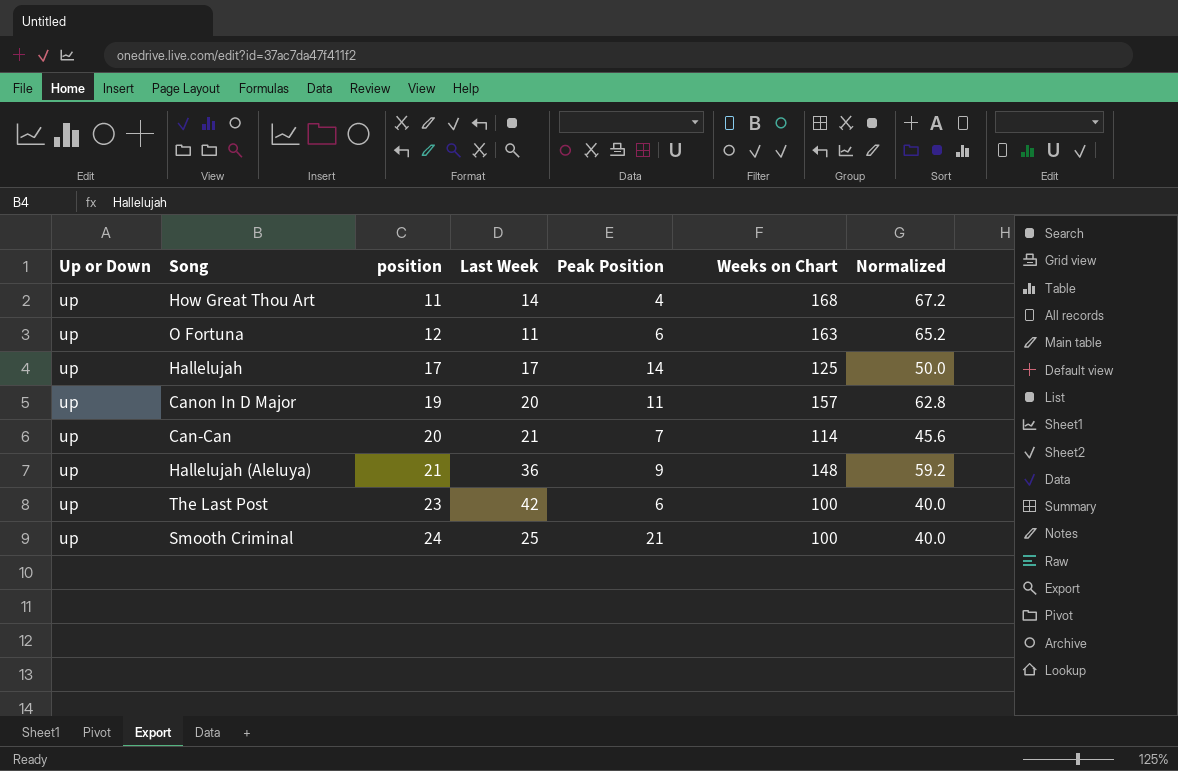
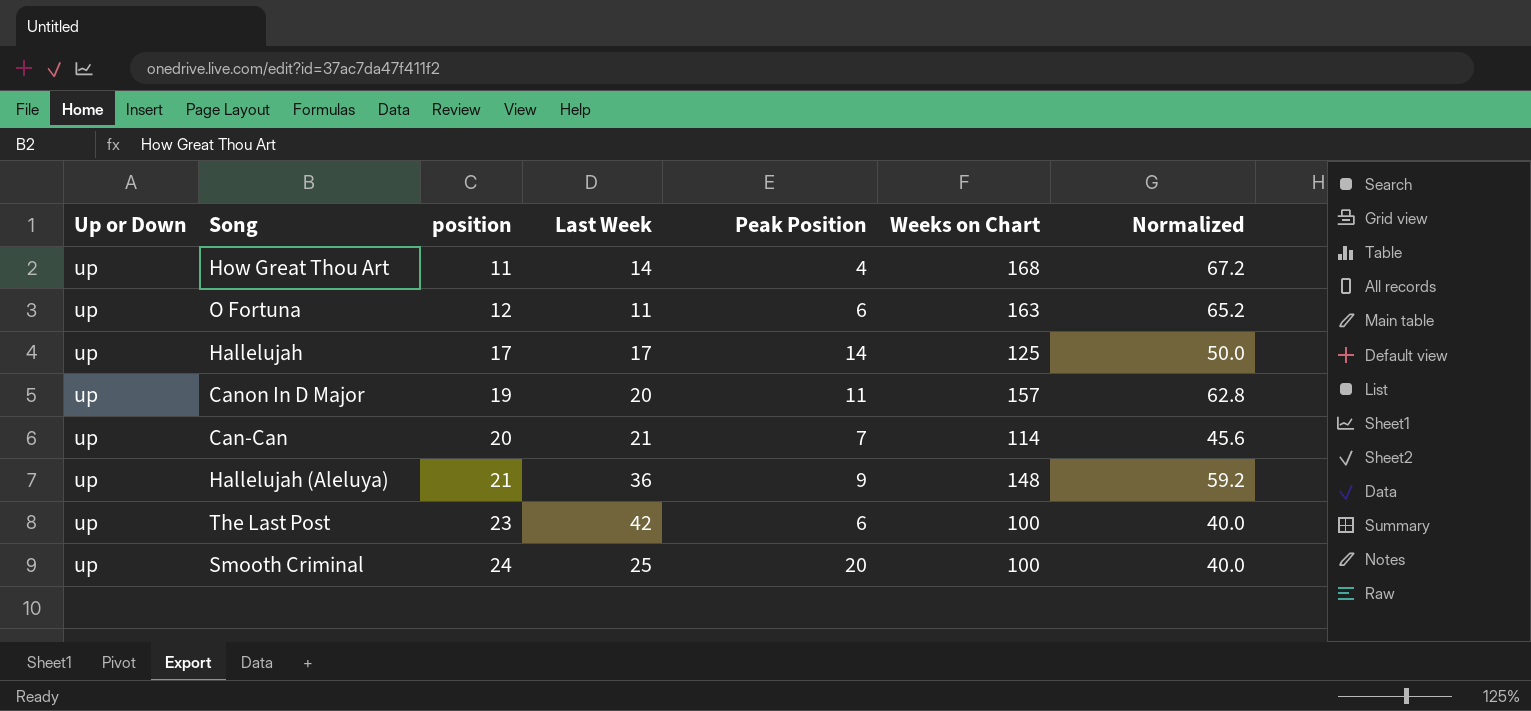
Smooth Criminal | Peak Position: 21 -> 20

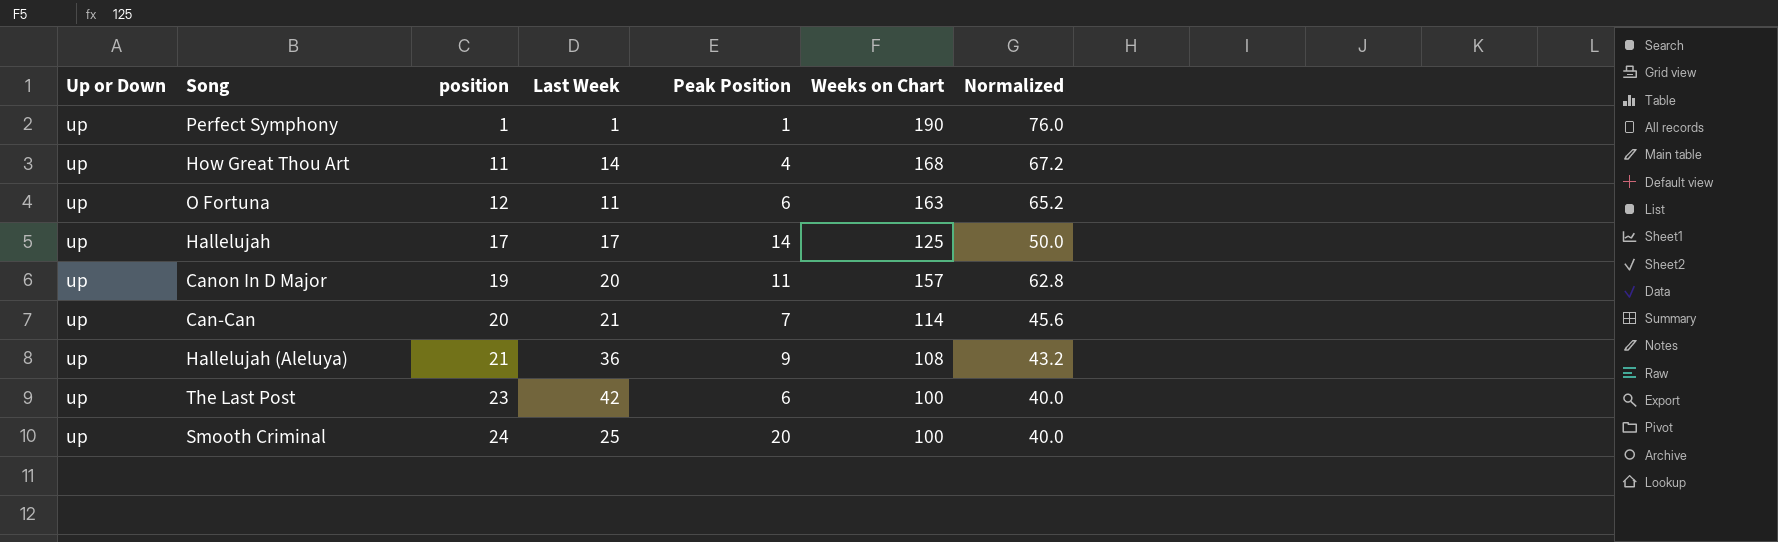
row Perfect Symphony: none -> up | 1 | 1 | 1 | 190 | 76.0
Hallelujah (Aleluya) | Weeks on Chart: 148 -> 108
Hallelujah (Aleluya) | Normalized: 59.2 -> 43.2

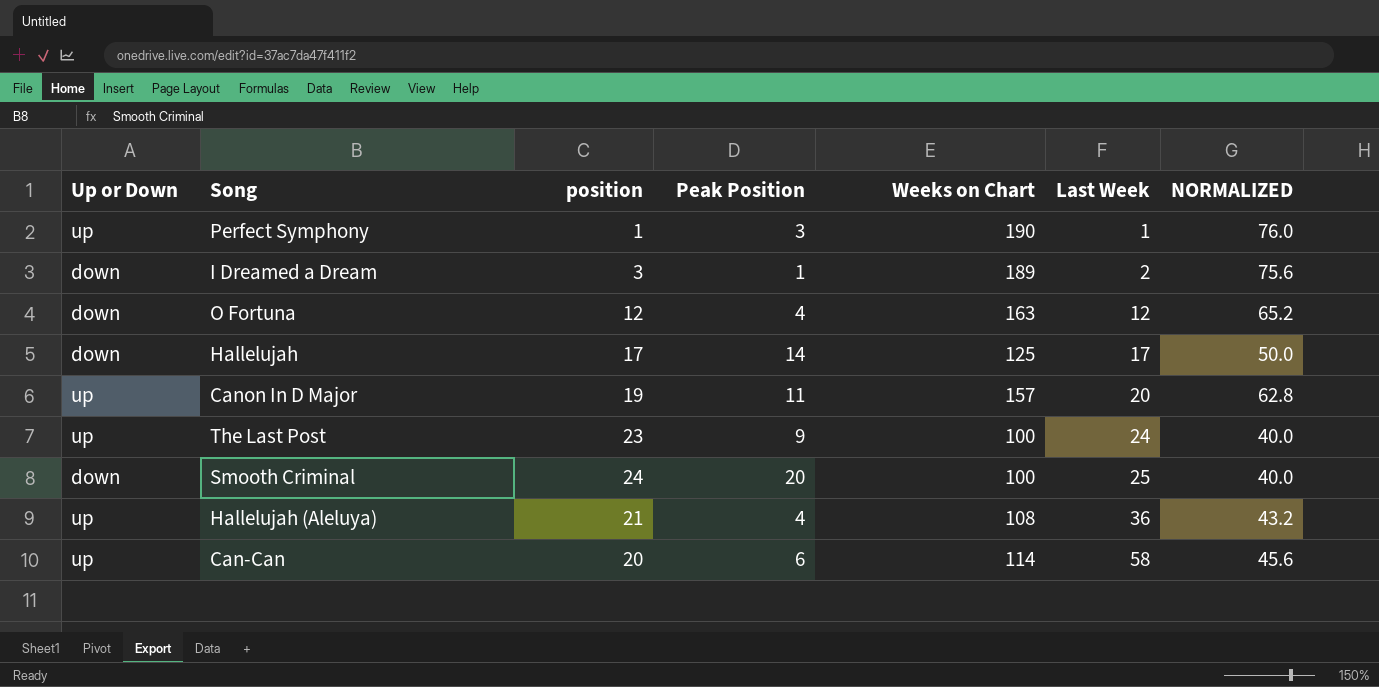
row order: position ascending -> Last Week ascending
column Last Week | position: 4 -> 6
column name: Normalized -> NORMALIZED
row How Great Thou Art: up | 11 | 14 | 4 | 168 | 67.2 -> none
Perfect Symphony | Peak Position: 1 -> 3
row I Dreamed a Dream: none -> down | 3 | 1 | 189 | 2 | 75.6
O Fortuna | Up or Down: up -> down
O Fortuna | Peak Position: 6 -> 4
O Fortuna | Last Week: 11 -> 12
Hallelujah | Up or Down: up -> down
The Last Post | Peak Position: 6 -> 9
The Last Post | Last Week: 42 -> 24
Smooth Criminal | Up or Down: up -> down
Hallelujah (Aleluya) | Peak Position: 9 -> 4
Can-Can | Peak Position: 7 -> 6
Can-Can | Last Week: 21 -> 58

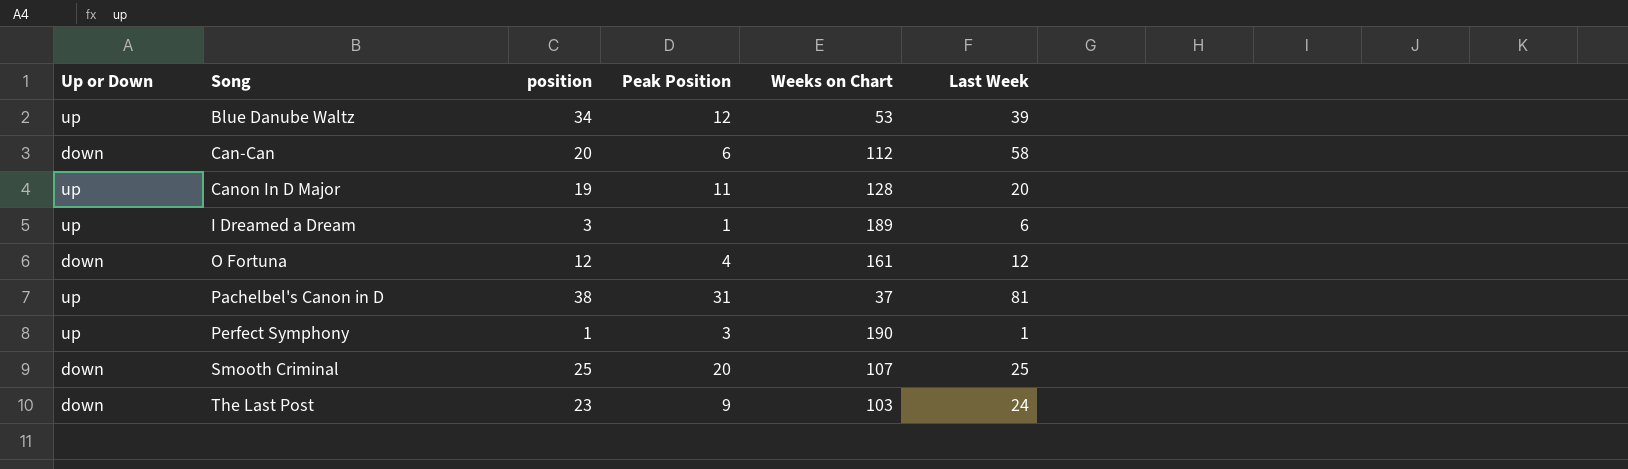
row order: Last Week ascending -> Song ascending
column NORMALIZED | formula: [Weeks on Chart] * 0.4 -> none
row Hallelujah: down | 17 | 14 | 125 | 17 | 50.0 -> none
row Hallelujah (Aleluya): up | 21 | 4 | 108 | 36 | 43.2 -> none
row Blue Danube Waltz: none -> up | 34 | 12 | 53 | 39
Can-Can | Up or Down: up -> down
Can-Can | Weeks on Chart: 114 -> 112
Canon In D Major | Weeks on Chart: 157 -> 128
I Dreamed a Dream | Up or Down: down -> up
I Dreamed a Dream | Last Week: 2 -> 6
O Fortuna | Weeks on Chart: 163 -> 161
row Pachelbel's Canon in D: none -> up | 38 | 31 | 37 | 81
Smooth Criminal | position: 24 -> 25
Smooth Criminal | Weeks on Chart: 100 -> 107
The Last Post | Up or Down: up -> down
The Last Post | Weeks on Chart: 100 -> 103

